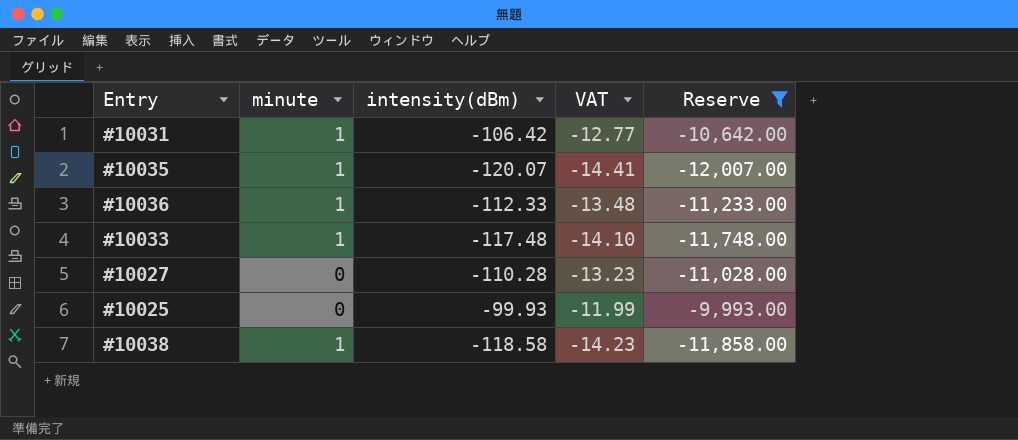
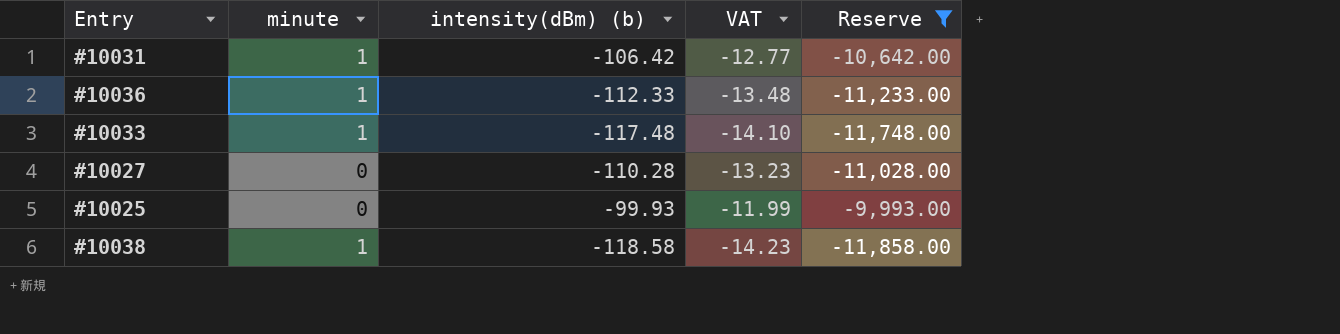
column name: intensity(dBm) -> intensity(dBm) (b)
row #10035: 1 | -120.07 | -14.41 | -12,007.00 -> none

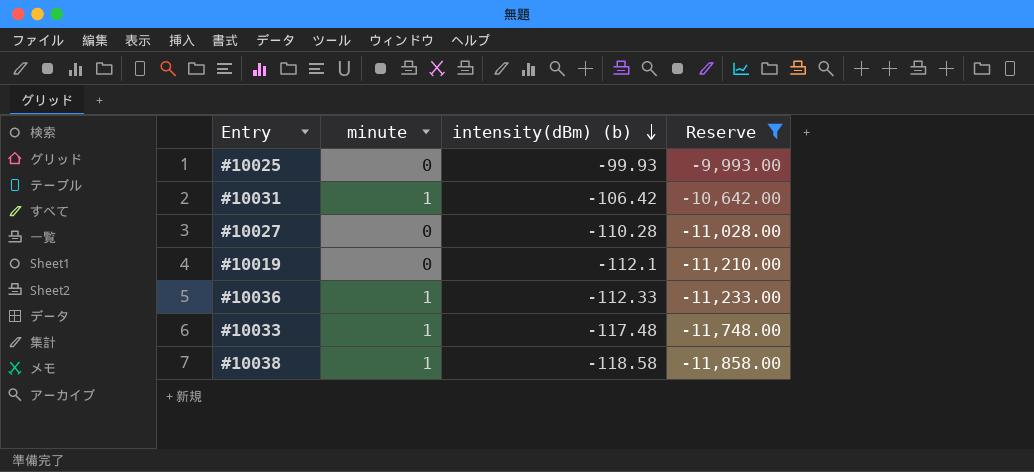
row order: none -> intensity(dBm) (b) descending
column VAT | formula: [intensity(dBm) (b)] * 0.12 -> none
row #10019: none -> 0 | -112.1 | -11,210.00

